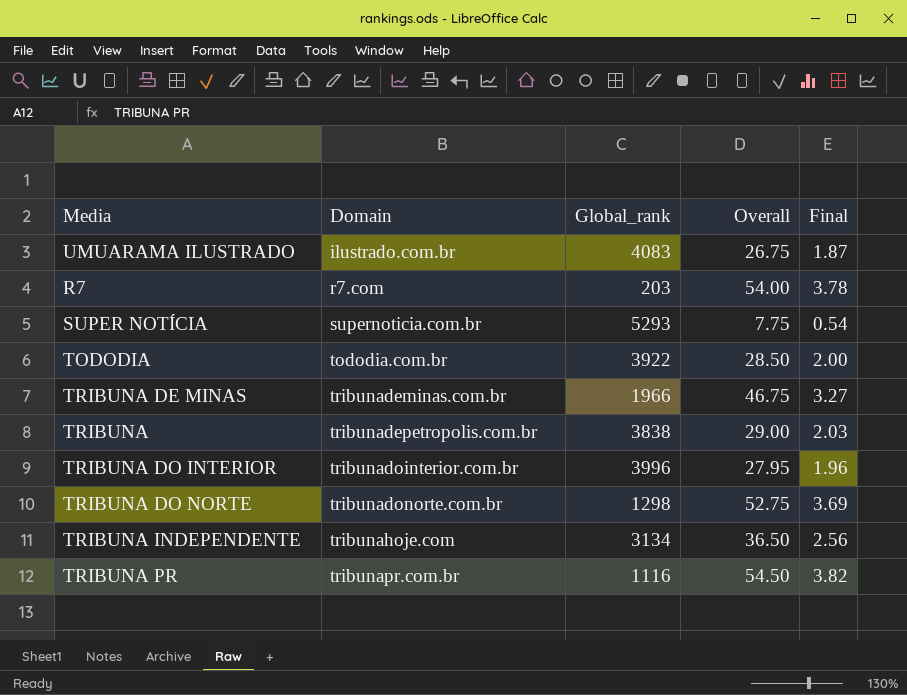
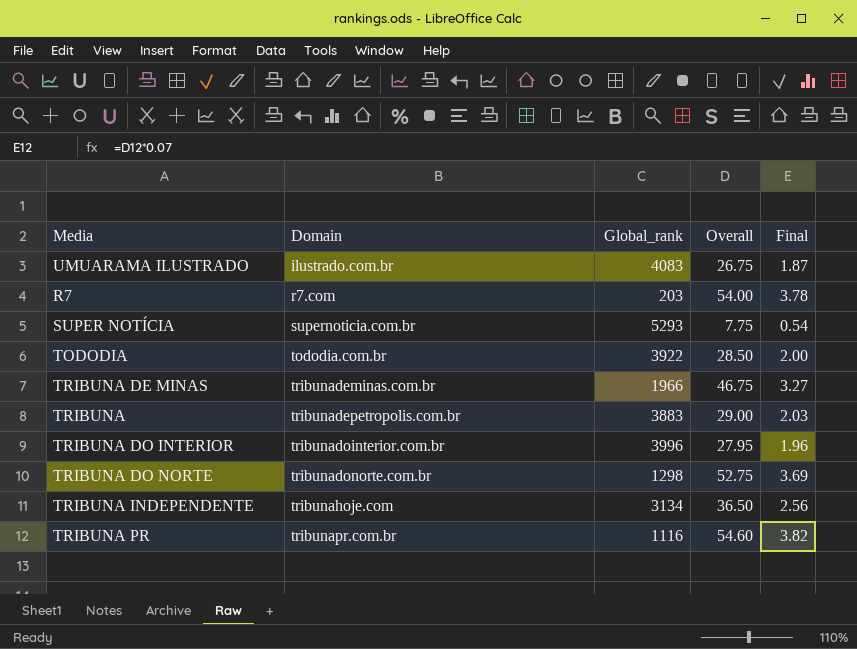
TRIBUNA | Global_rank: 3838 -> 3883
TRIBUNA PR | Overall: 54.50 -> 54.60

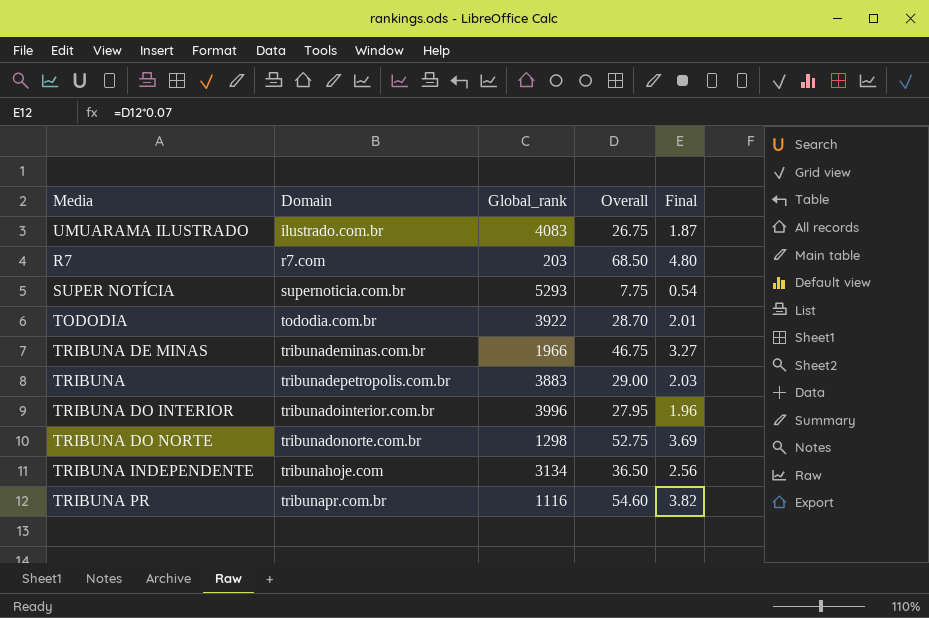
R7 | Overall: 54.00 -> 68.50
R7 | Final: 3.78 -> 4.80
TODODIA | Overall: 28.50 -> 28.70
TODODIA | Final: 2.00 -> 2.01

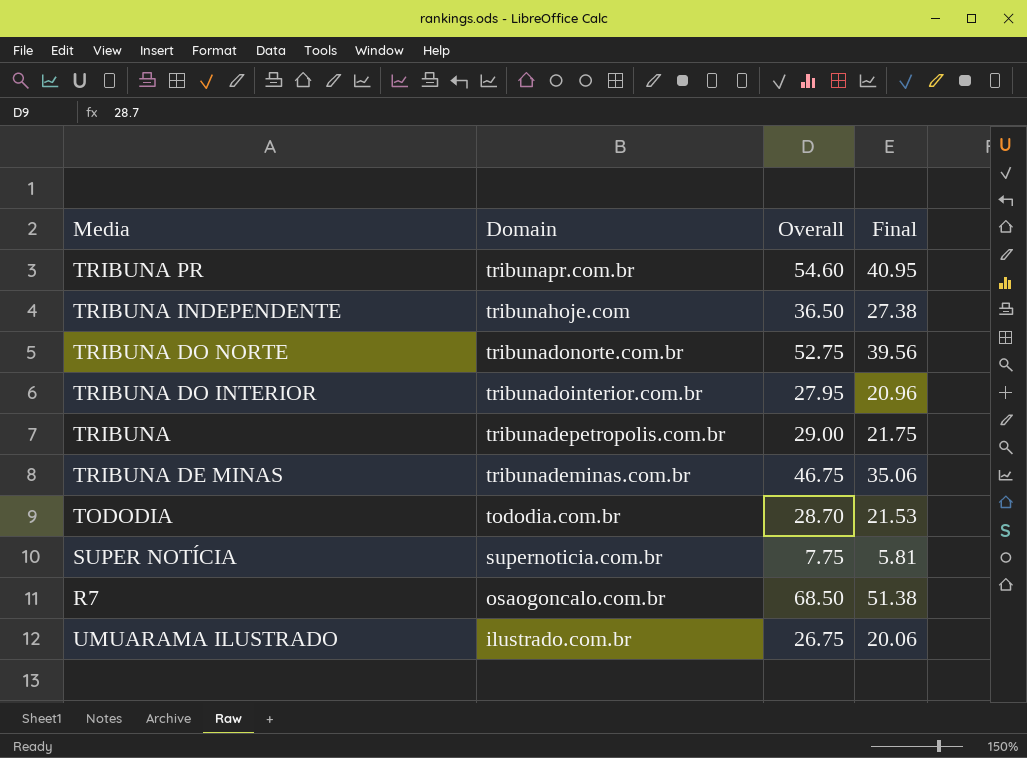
row order: Domain ascending -> Domain descending
column Global_rank | position: 3 -> none
column Final | formula: [Overall] * 0.07 -> [Overall] * 0.75
R7 | Domain: r7.com -> osaogoncalo.com.br

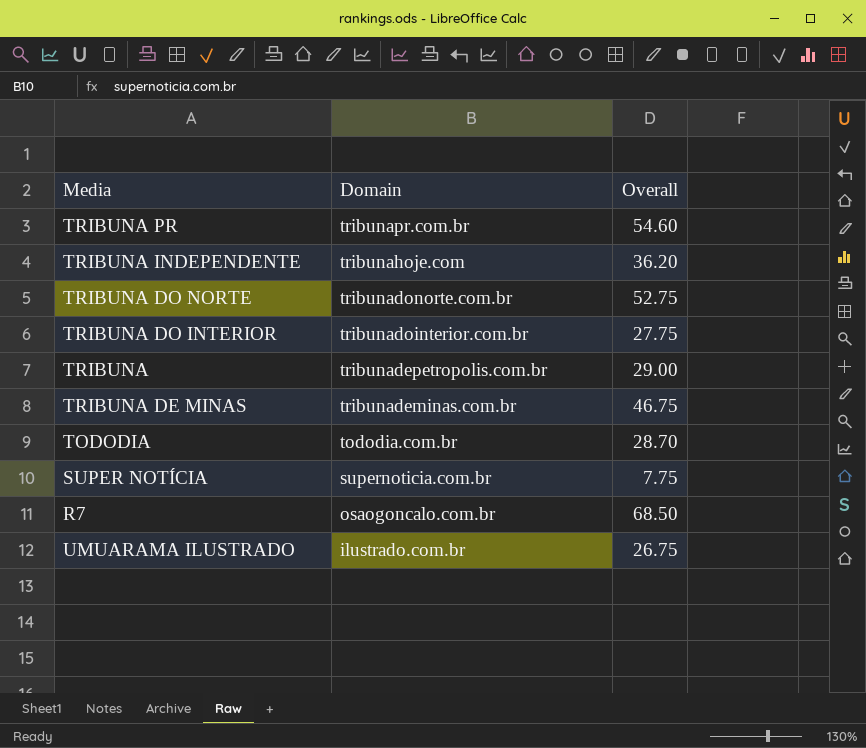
column Final | formula: [Overall] * 0.75 -> none
TRIBUNA INDEPENDENTE | Overall: 36.50 -> 36.20
TRIBUNA DO INTERIOR | Overall: 27.95 -> 27.75

